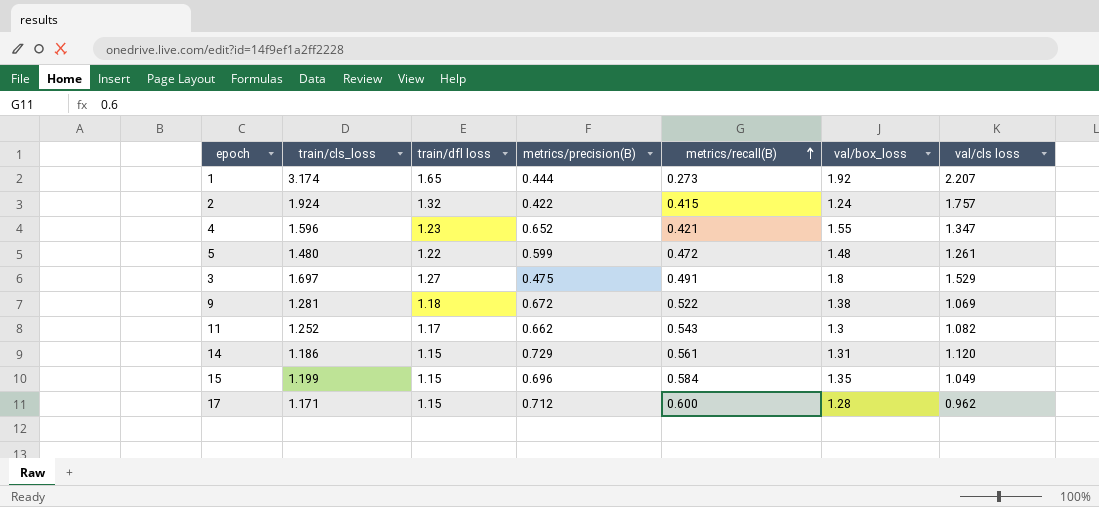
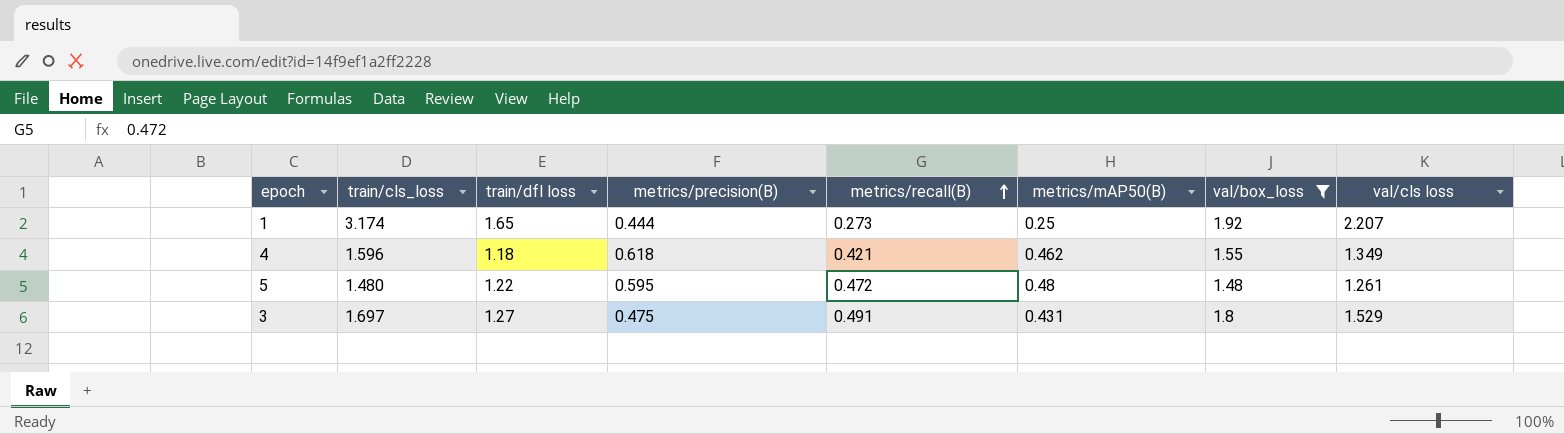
filter: none -> val/box_loss >= 1.48
column metrics/mAP50(B) | position: none -> 6
4 | train/dfl loss: 1.23 -> 1.18
4 | metrics/precision(B): 0.652 -> 0.618
4 | val/cls loss: 1.347 -> 1.349
5 | metrics/precision(B): 0.599 -> 0.595

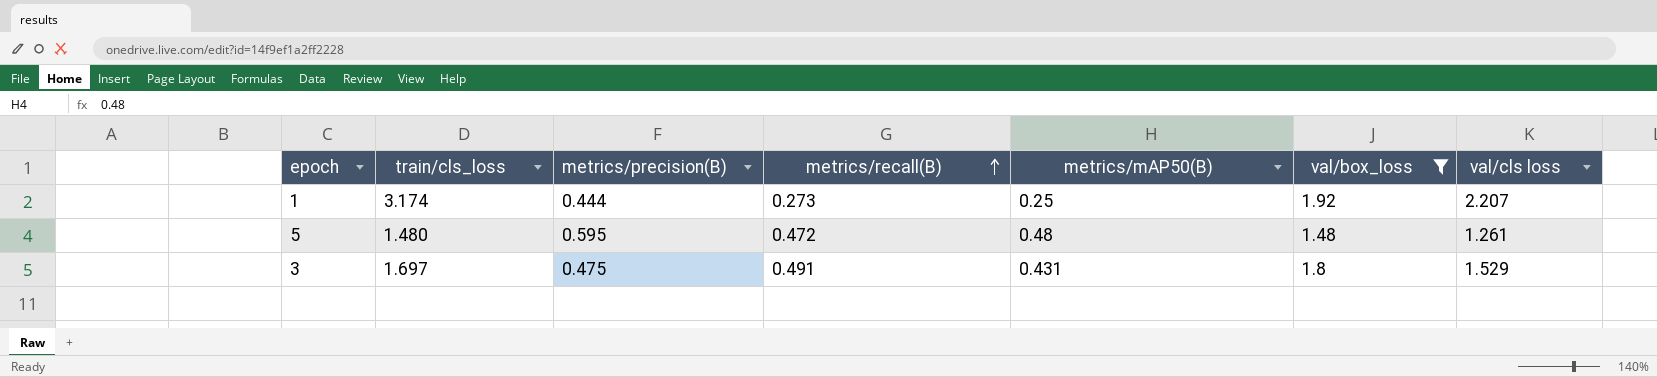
column train/dfl loss | position: 3 -> none
row 4: 1.596 | 1.18 | 0.618 | 0.421 | 0.462 | 1.55 | 1.349 -> none

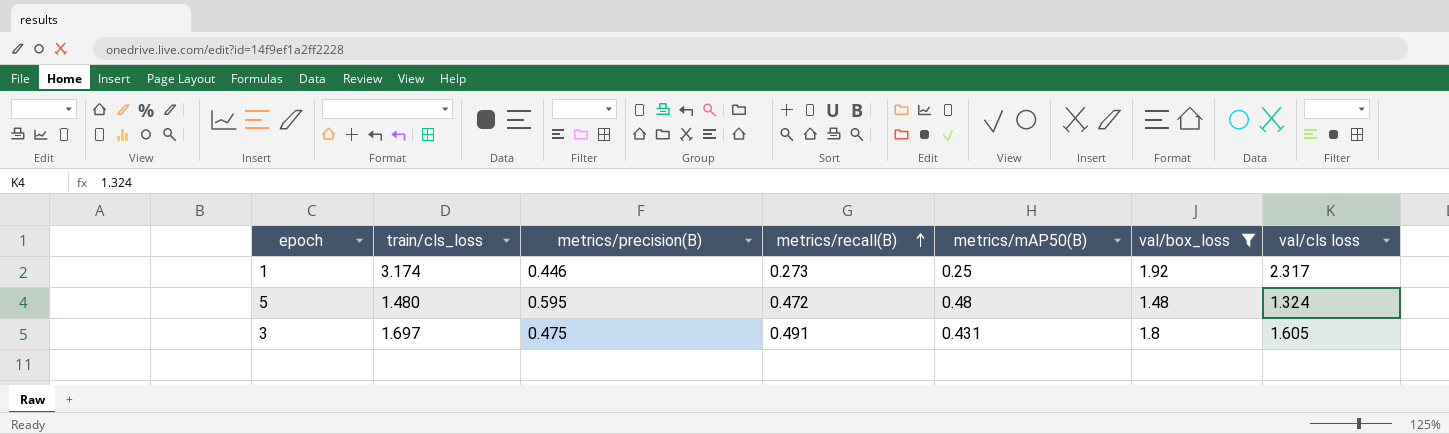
1 | metrics/precision(B): 0.444 -> 0.446
1 | val/cls loss: 2.207 -> 2.317
5 | val/cls loss: 1.261 -> 1.324
3 | val/cls loss: 1.529 -> 1.605

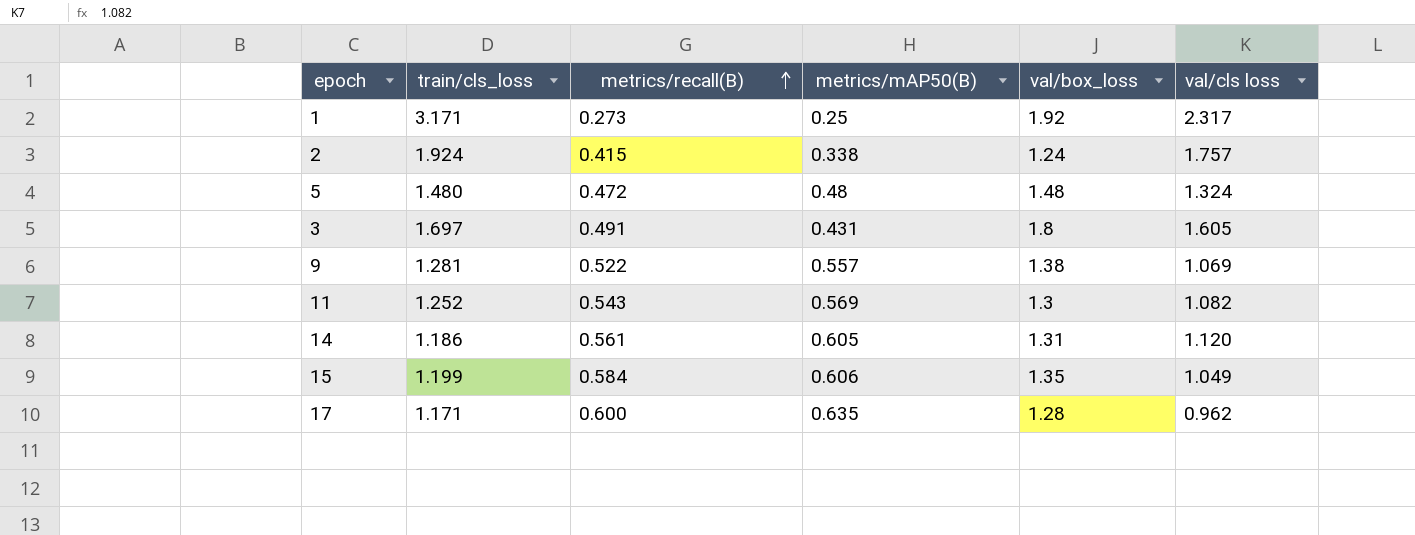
filter: val/box_loss >= 1.48 -> none
column metrics/precision(B) | position: 3 -> none
1 | train/cls_loss: 3.174 -> 3.171

